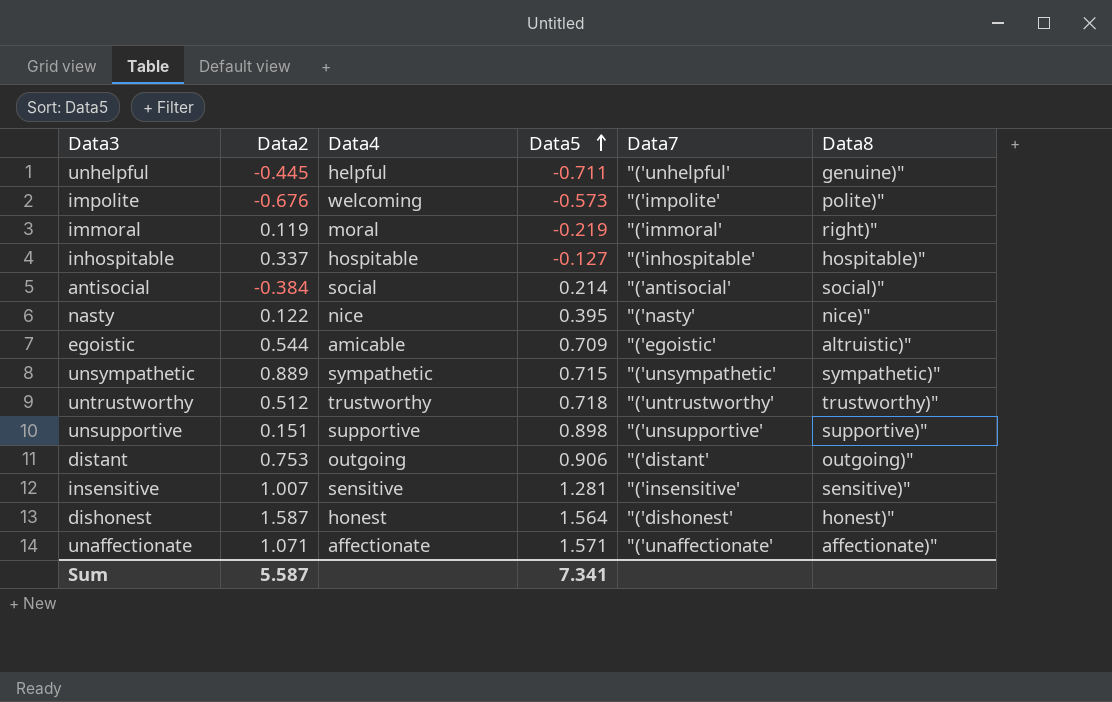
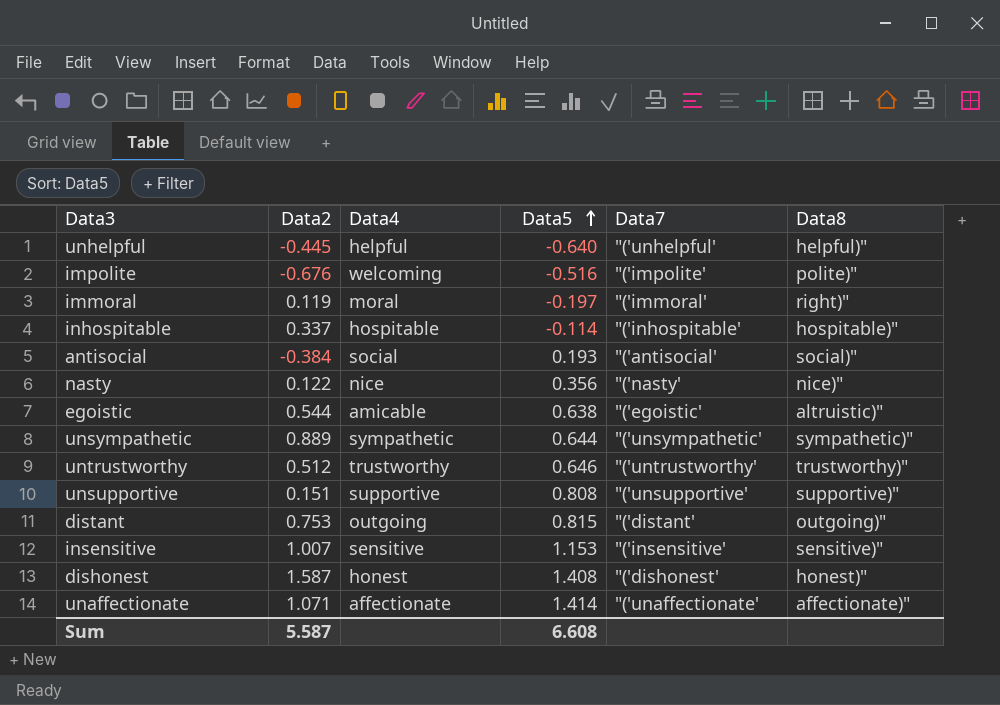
unhelpful | Data5: -0.711 -> -0.640
unhelpful | Data8: genuine)" -> helpful)"
impolite | Data5: -0.573 -> -0.516
immoral | Data5: -0.219 -> -0.197
inhospitable | Data5: -0.127 -> -0.114
antisocial | Data5: 0.214 -> 0.193
nasty | Data5: 0.395 -> 0.356
egoistic | Data5: 0.709 -> 0.638
unsympathetic | Data5: 0.715 -> 0.644
untrustworthy | Data5: 0.718 -> 0.646
unsupportive | Data5: 0.898 -> 0.808
distant | Data5: 0.906 -> 0.815
insensitive | Data5: 1.281 -> 1.153
dishonest | Data5: 1.564 -> 1.408
unaffectionate | Data5: 1.571 -> 1.414
Sum | Data5: 7.341 -> 6.608

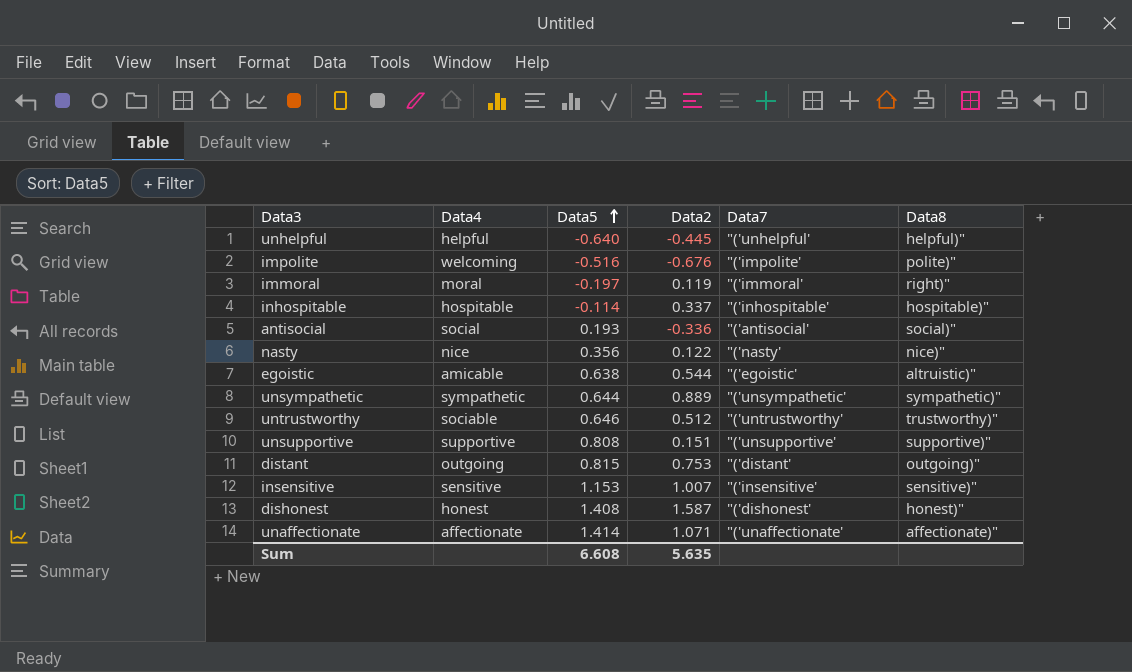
column Data2 | position: 2 -> 4
antisocial | Data2: -0.384 -> -0.336
untrustworthy | Data4: trustworthy -> sociable
Sum | Data2: 5.587 -> 5.635

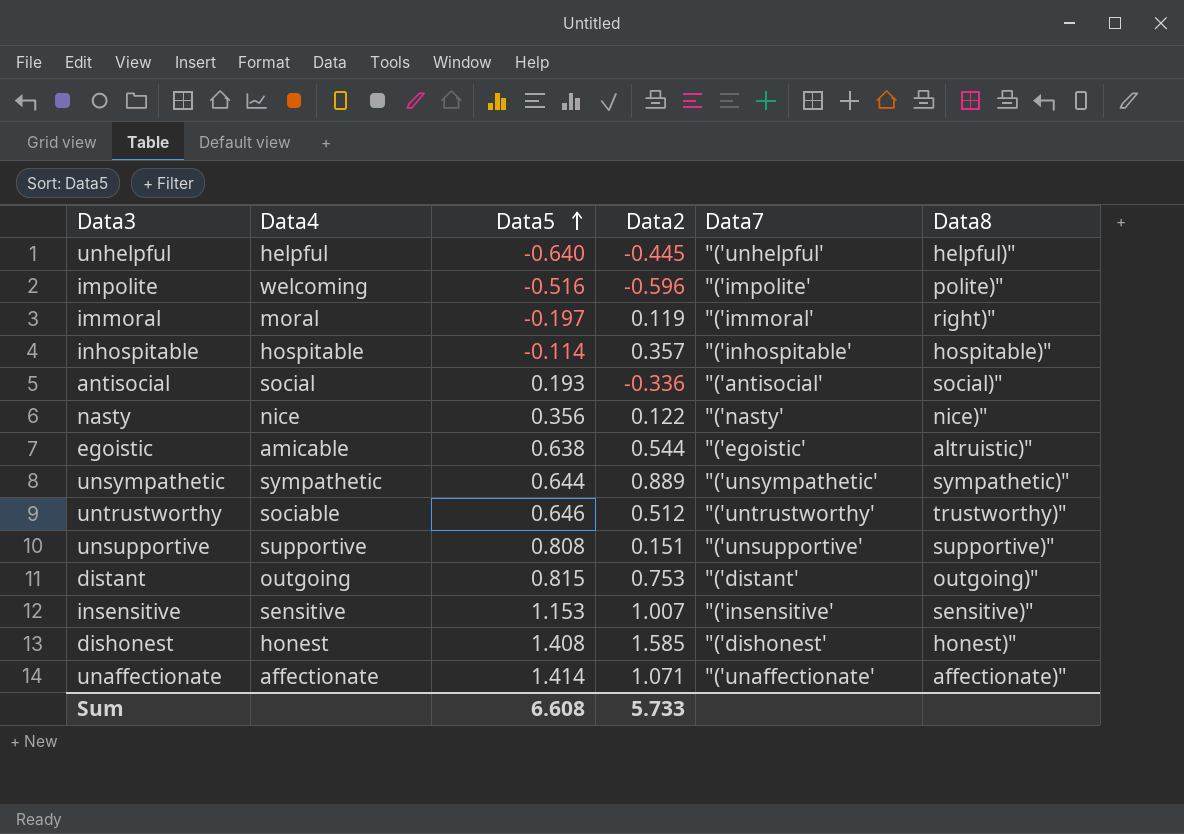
impolite | Data2: -0.676 -> -0.596
inhospitable | Data2: 0.337 -> 0.357
dishonest | Data2: 1.587 -> 1.585
Sum | Data2: 5.635 -> 5.733

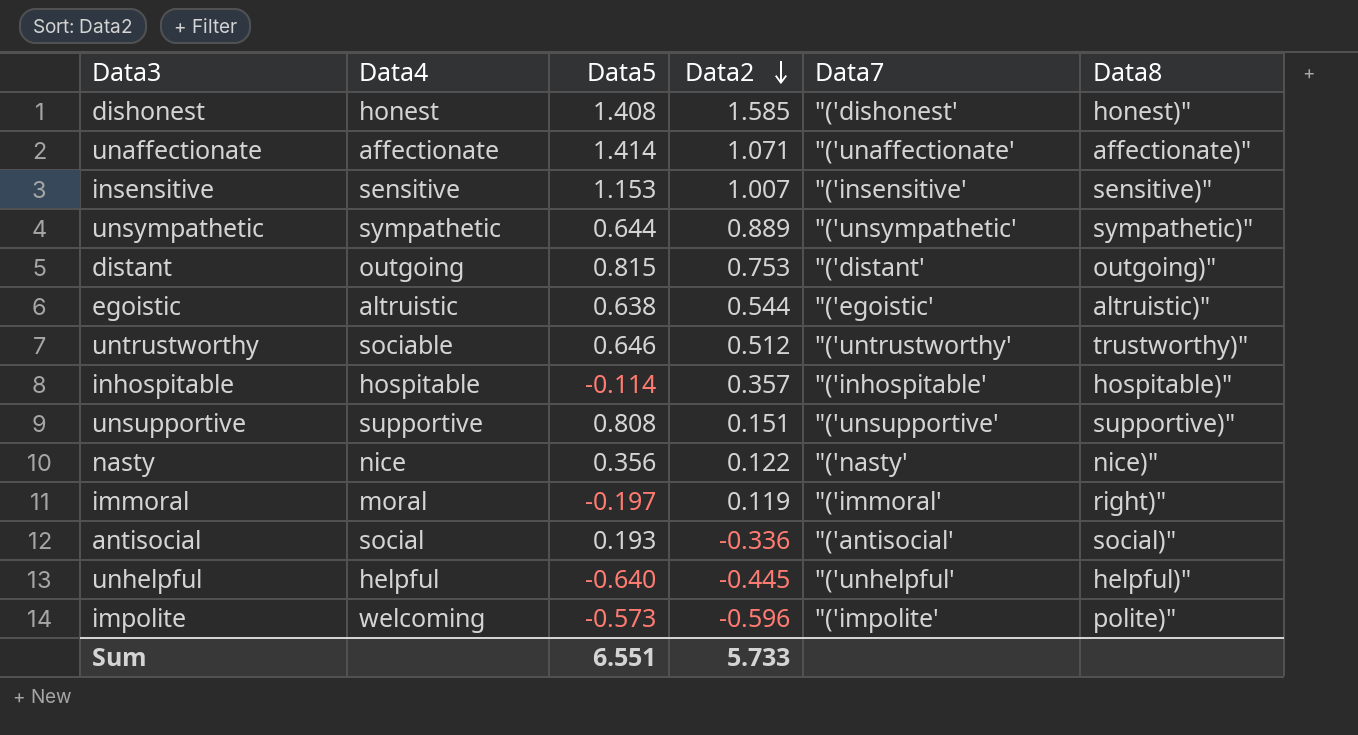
row order: Data5 ascending -> Data2 descending
egoistic | Data4: amicable -> altruistic
impolite | Data5: -0.516 -> -0.573
Sum | Data5: 6.608 -> 6.551

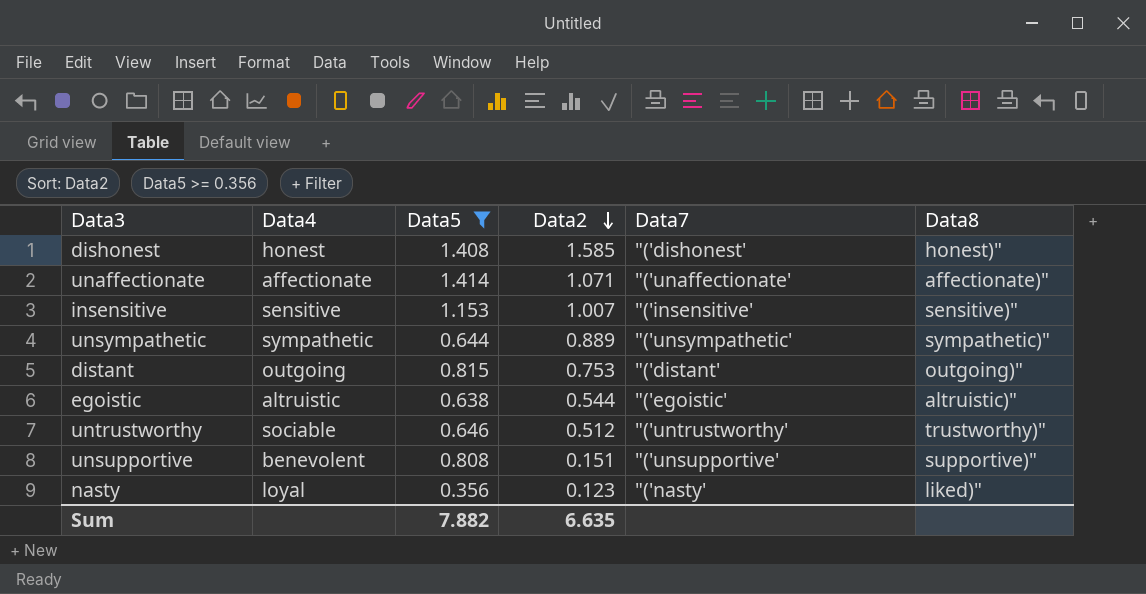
filter: none -> Data5 >= 0.356
unsupportive | Data4: supportive -> benevolent
nasty | Data4: nice -> loyal
nasty | Data2: 0.122 -> 0.123
nasty | Data8: nice)" -> liked)"
Sum | Data5: 6.551 -> 7.882
Sum | Data2: 5.733 -> 6.635

